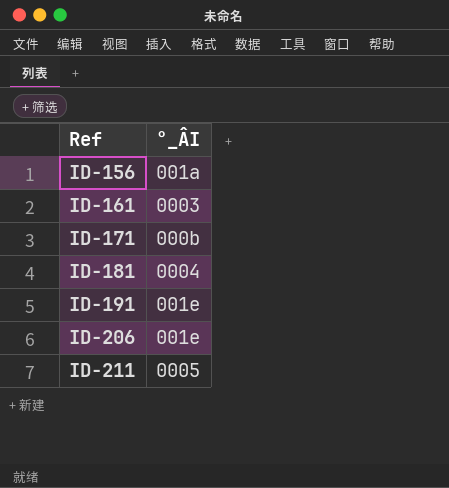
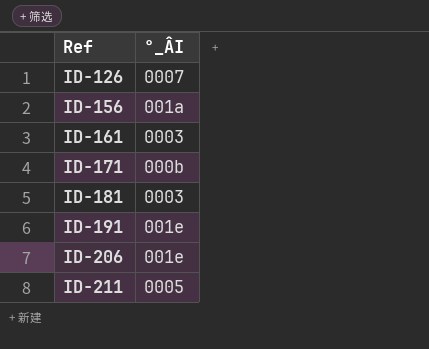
row ID-126: none -> 0007
ID-181 | °_ÂI: 0004 -> 0003

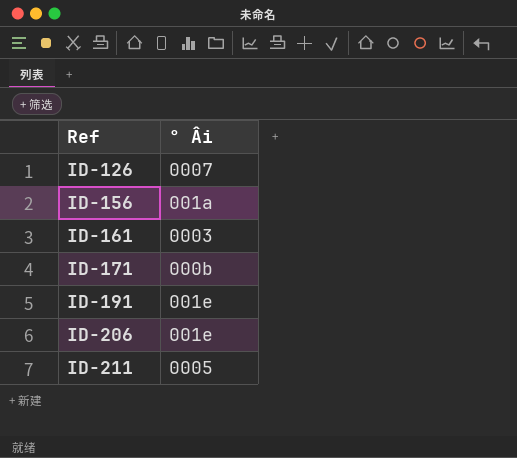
column name: °_ÂI -> ° Âi
row ID-181: 0003 -> none

